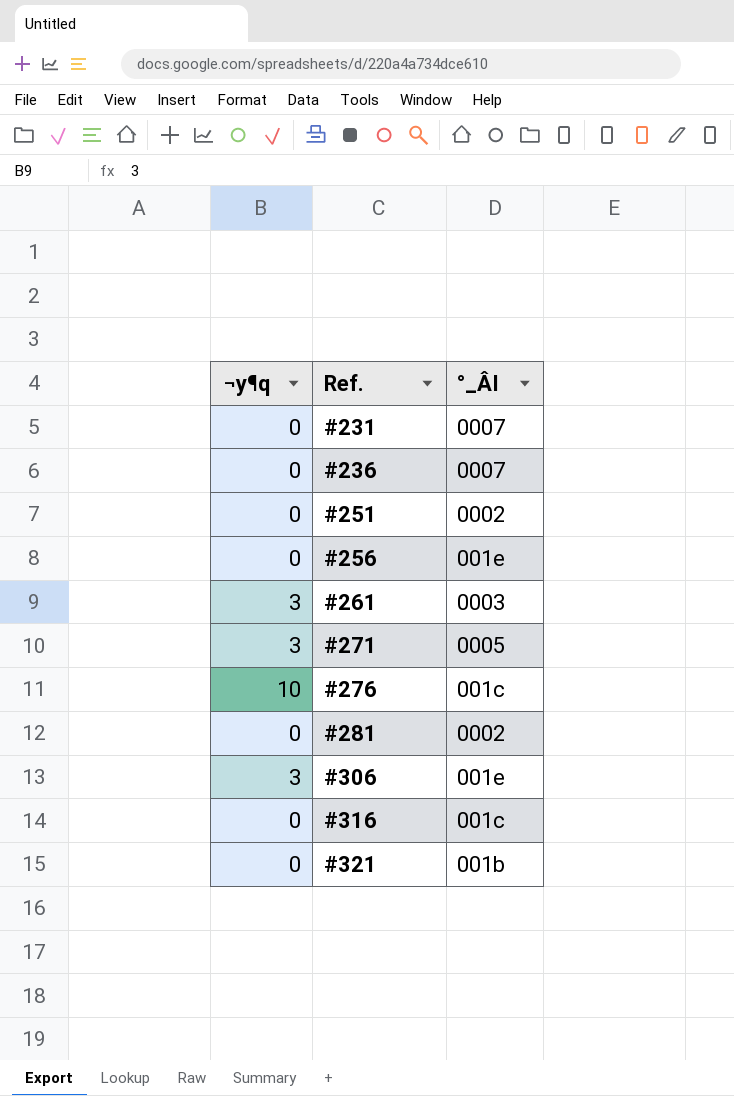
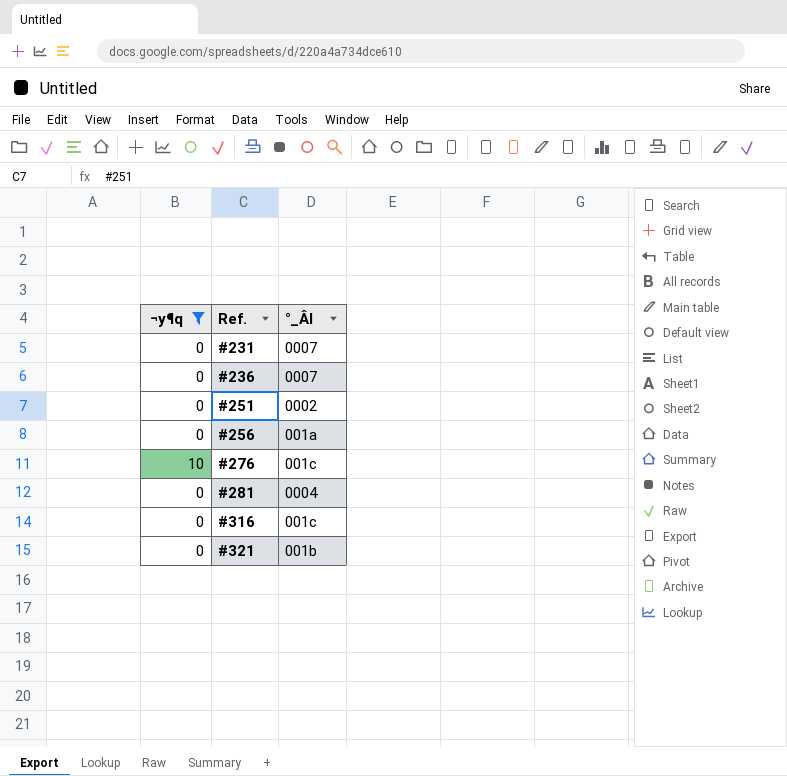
filter: none -> ¬y¶q != 3
#256 | °_ÂI: 001e -> 001a
#281 | °_ÂI: 0002 -> 0004

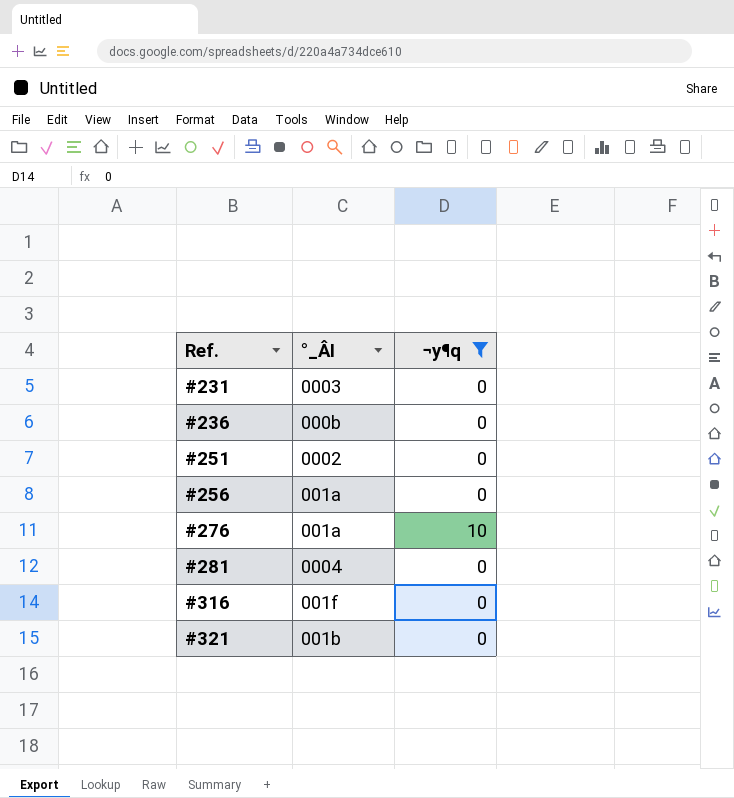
column ¬y¶q | position: 1 -> 3
#231 | °_ÂI: 0007 -> 0003
#236 | °_ÂI: 0007 -> 000b
#276 | °_ÂI: 001c -> 001a
#316 | °_ÂI: 001c -> 001f

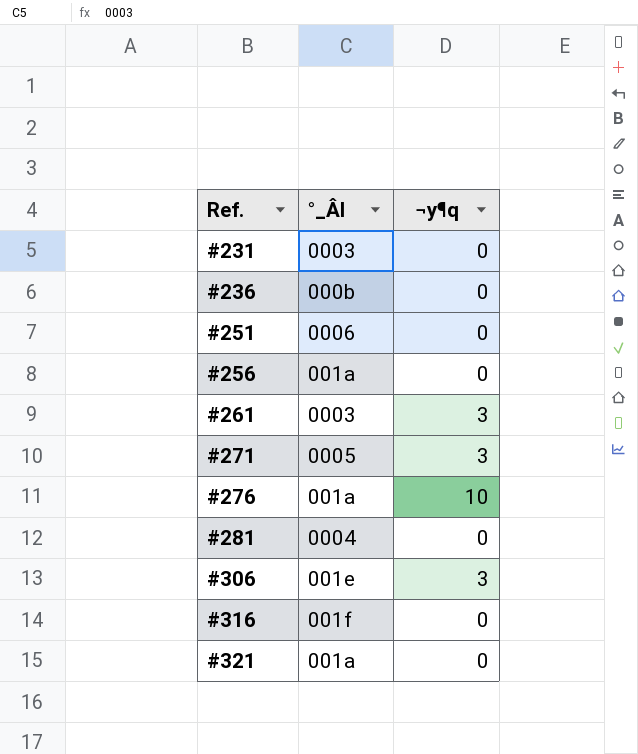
filter: ¬y¶q != 3 -> none
#251 | °_ÂI: 0002 -> 0006
#321 | °_ÂI: 001b -> 001a

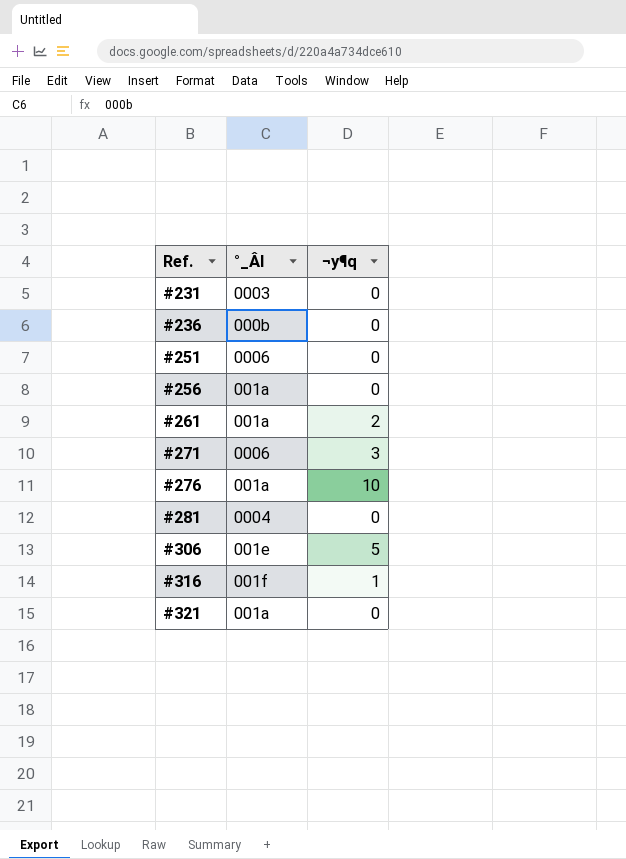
#261 | °_ÂI: 0003 -> 001a
#261 | ¬y¶q: 3 -> 2
#271 | °_ÂI: 0005 -> 0006
#306 | ¬y¶q: 3 -> 5
#316 | ¬y¶q: 0 -> 1

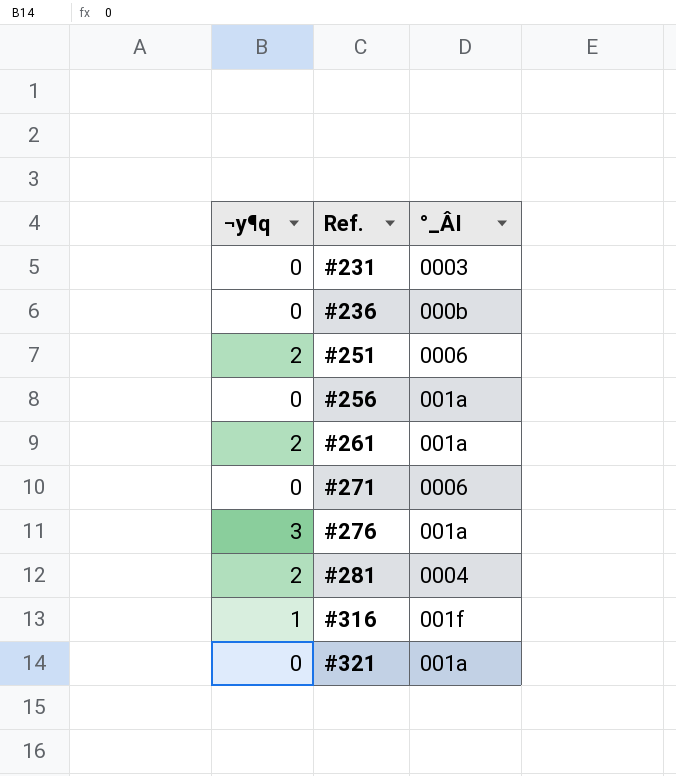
column ¬y¶q | position: 3 -> 1
row #306: 001e | 5 -> none
#251 | ¬y¶q: 0 -> 2
#271 | ¬y¶q: 3 -> 0
#276 | ¬y¶q: 10 -> 3
#281 | ¬y¶q: 0 -> 2

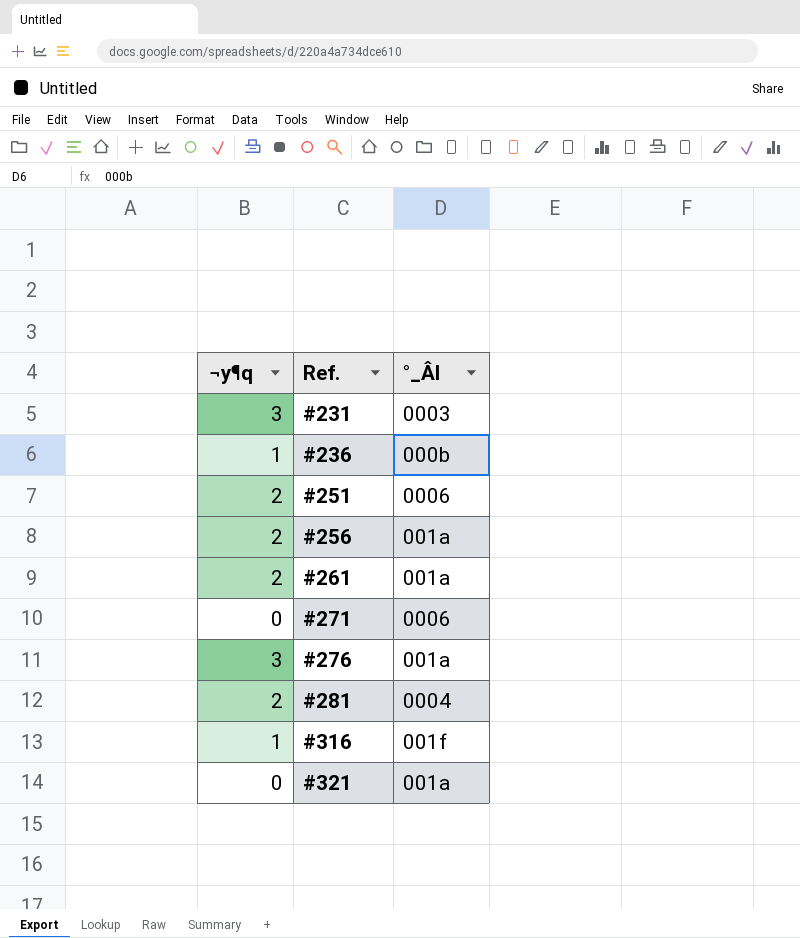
#231 | ¬y¶q: 0 -> 3
#236 | ¬y¶q: 0 -> 1
#256 | ¬y¶q: 0 -> 2

